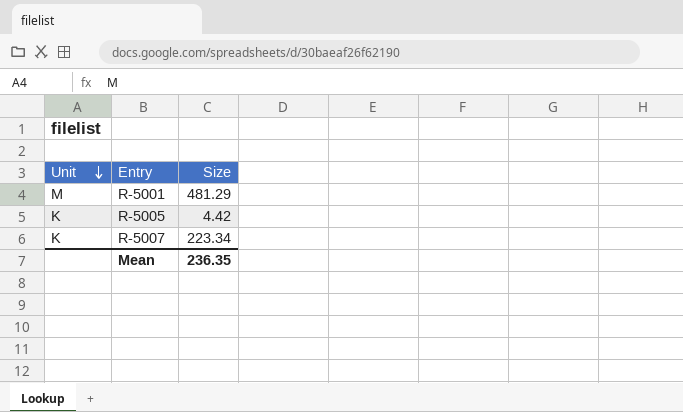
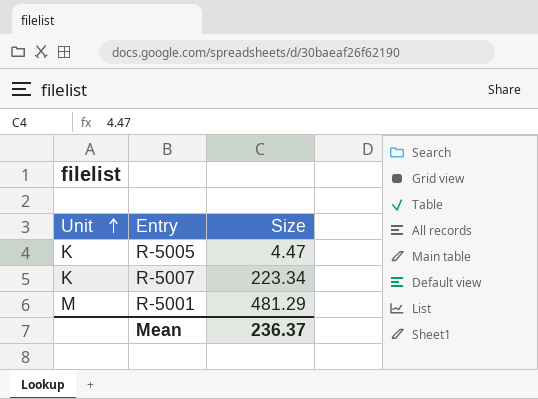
row order: Unit descending -> Unit ascending
R-5005 | Size: 4.42 -> 4.47
Mean | Size: 236.35 -> 236.37

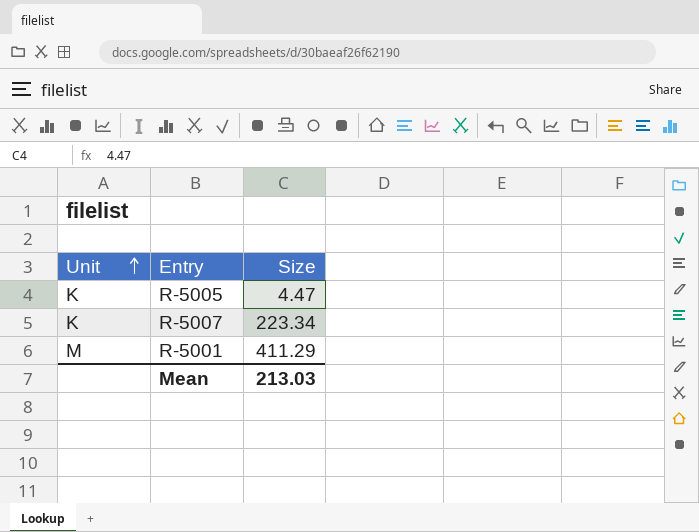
R-5001 | Size: 481.29 -> 411.29
Mean | Size: 236.37 -> 213.03

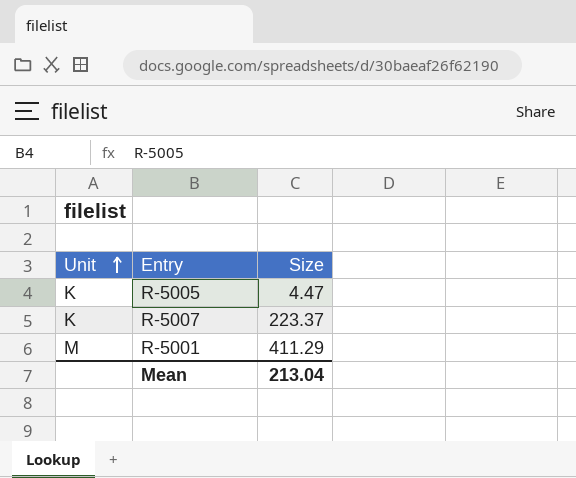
R-5007 | Size: 223.34 -> 223.37
Mean | Size: 213.03 -> 213.04

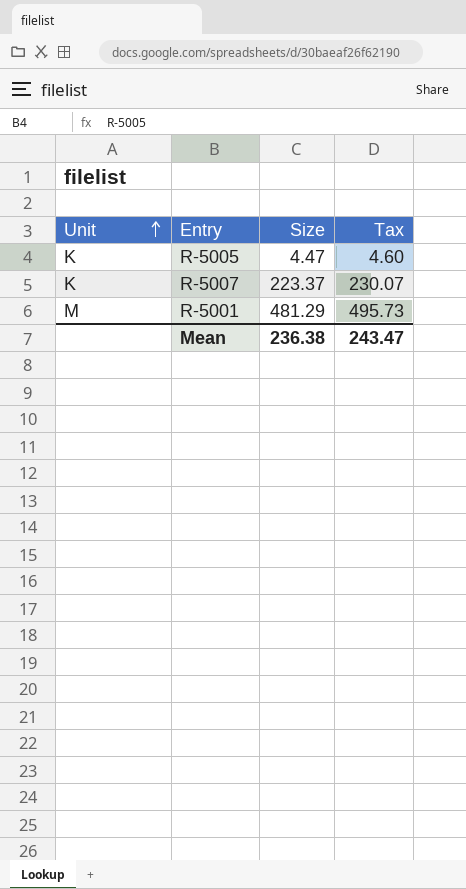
column Tax | formula: none -> [Size] * 1.03
R-5001 | Size: 411.29 -> 481.29
Mean | Size: 213.04 -> 236.38

